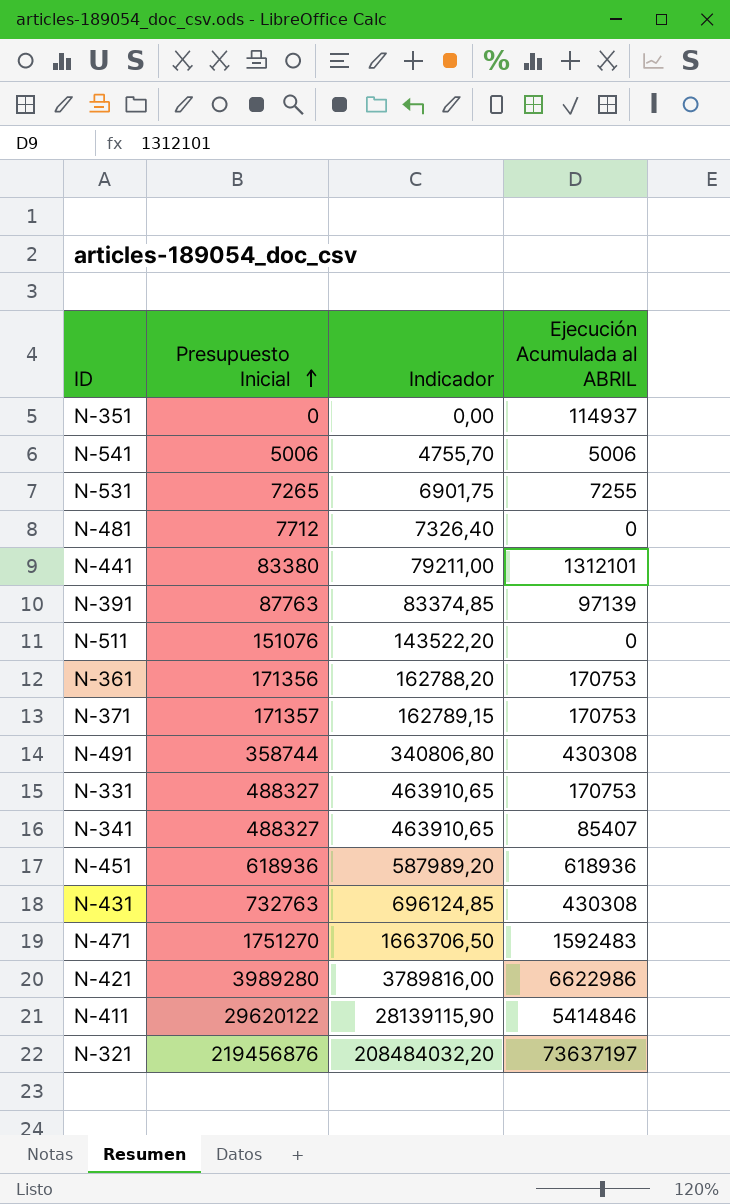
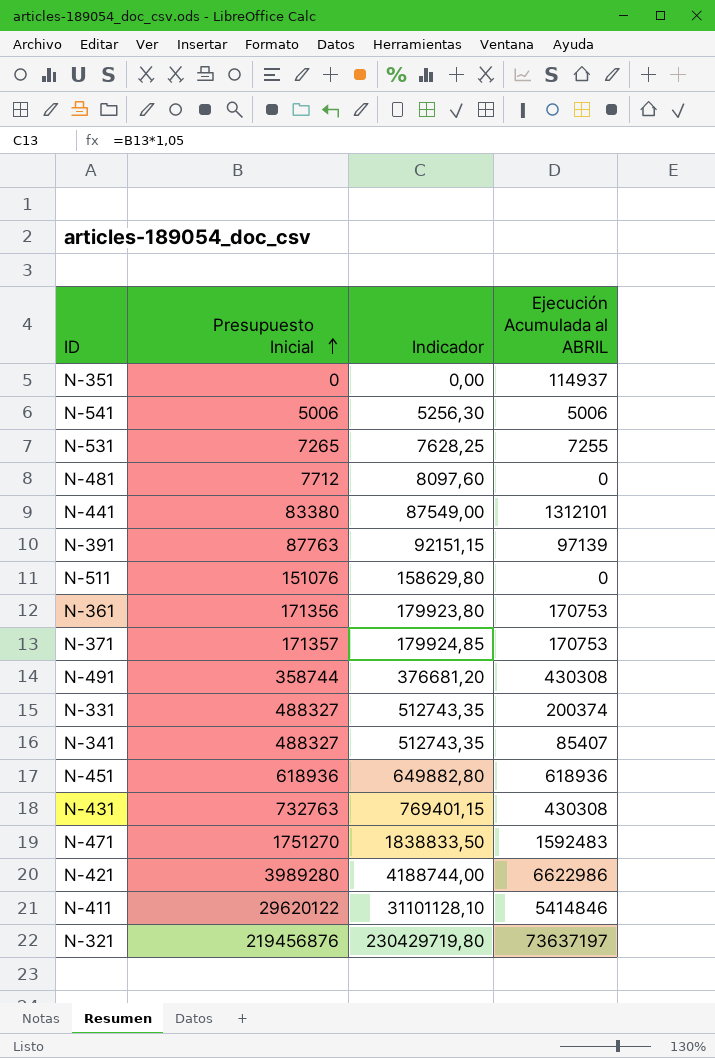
column Indicador | formula: [Presupuesto Inicial] * 0,95 -> [Presupuesto Inicial] * 1,05
N-331 | Ejecución Acumulada al ABRIL: 170753 -> 200374

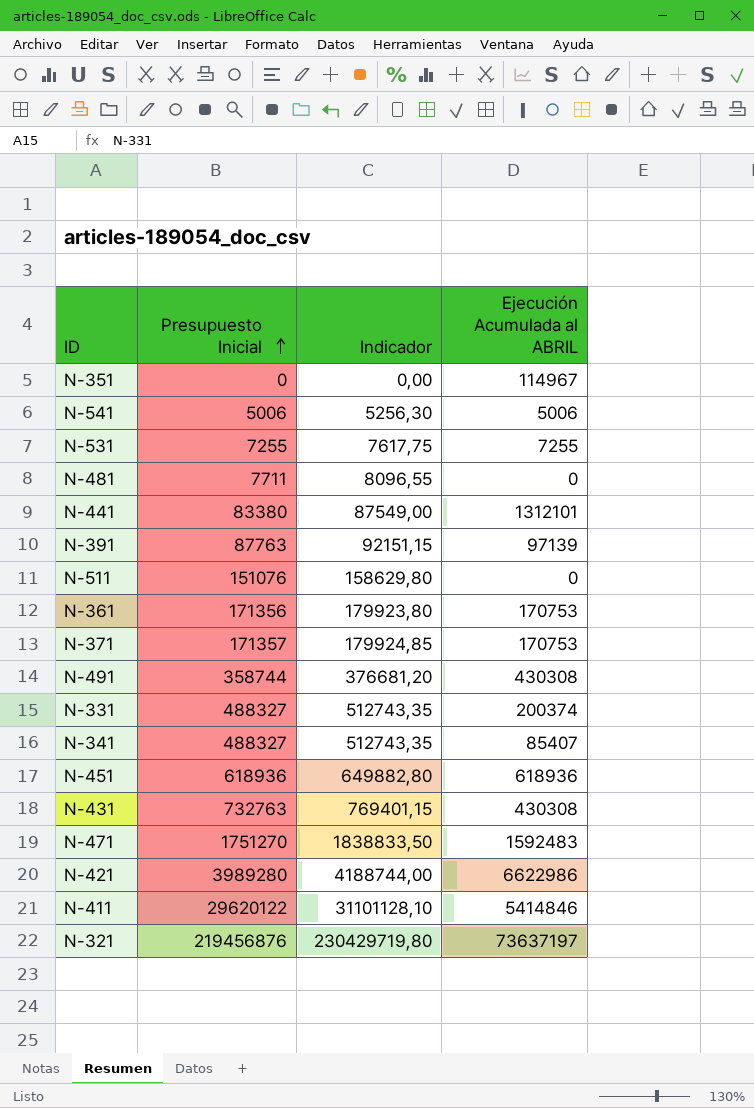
N-351 | Ejecución Acumulada al ABRIL: 114937 -> 114967
N-531 | Presupuesto Inicial: 7265 -> 7255
N-531 | Indicador: 7628,25 -> 7617,75
N-481 | Presupuesto Inicial: 7712 -> 7711
N-481 | Indicador: 8097,60 -> 8096,55

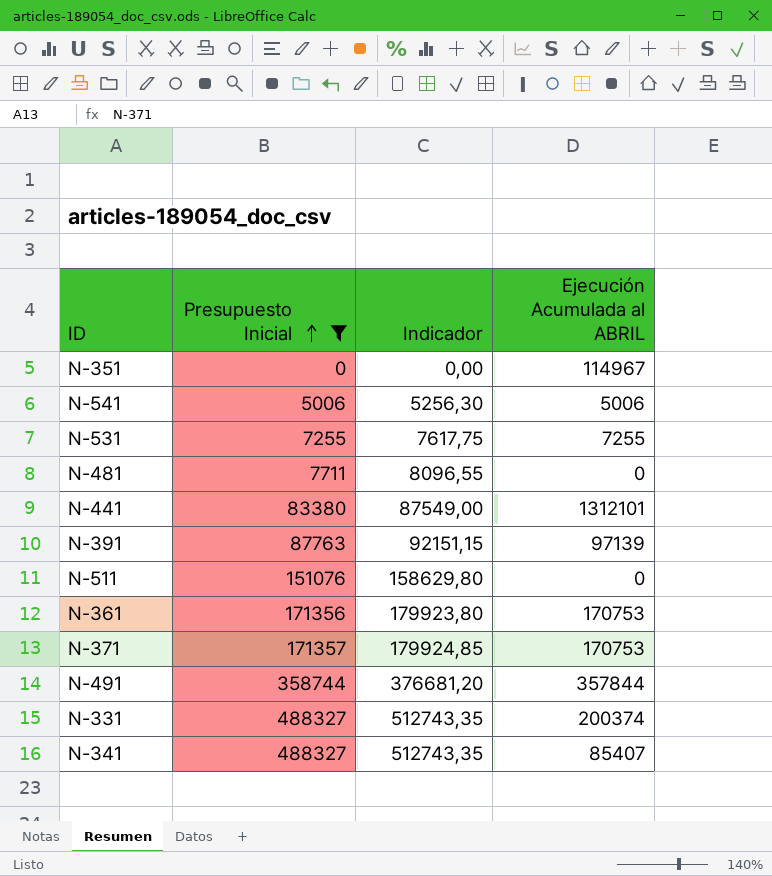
filter: none -> Presupuesto Inicial <= 488327
N-491 | Ejecución Acumulada al ABRIL: 430308 -> 357844

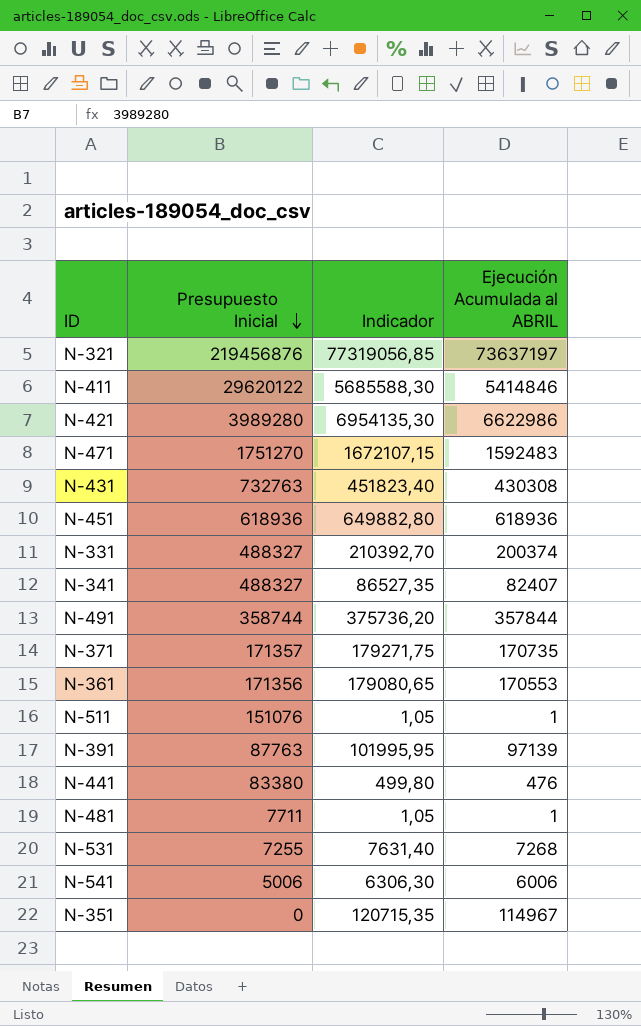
filter: Presupuesto Inicial <= 488327 -> none
row order: Presupuesto Inicial ascending -> Presupuesto Inicial descending
column Indicador | formula: [Presupuesto Inicial] * 1,05 -> [Ejecución Acumulada al ABRIL] * 1,05
N-341 | Ejecución Acumulada al ABRIL: 85407 -> 82407
N-371 | Ejecución Acumulada al ABRIL: 170753 -> 170735
N-361 | Ejecución Acumulada al ABRIL: 170753 -> 170553
N-511 | Ejecución Acumulada al ABRIL: 0 -> 1
N-441 | Ejecución Acumulada al ABRIL: 1312101 -> 476
N-481 | Ejecución Acumulada al ABRIL: 0 -> 1
N-531 | Ejecución Acumulada al ABRIL: 7255 -> 7268
N-541 | Ejecución Acumulada al ABRIL: 5006 -> 6006

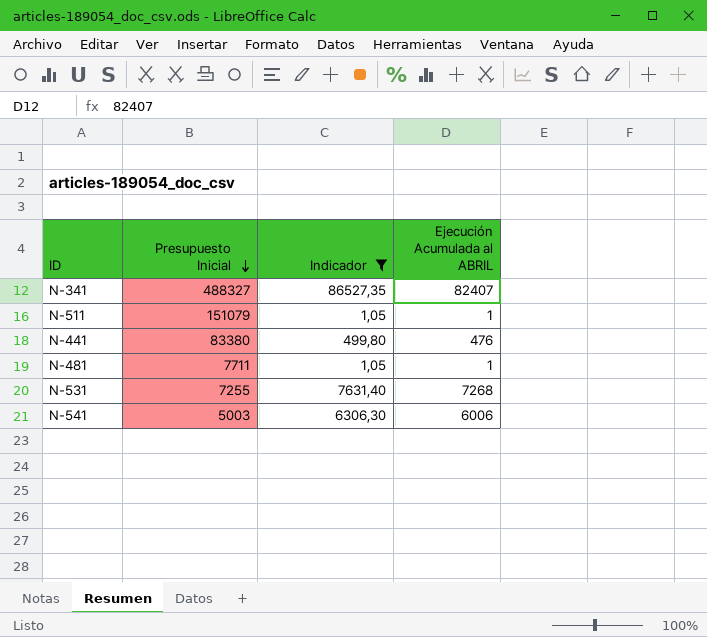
filter: none -> Indicador <= 86527,35
N-511 | Presupuesto Inicial: 151076 -> 151079
N-541 | Presupuesto Inicial: 5006 -> 5003

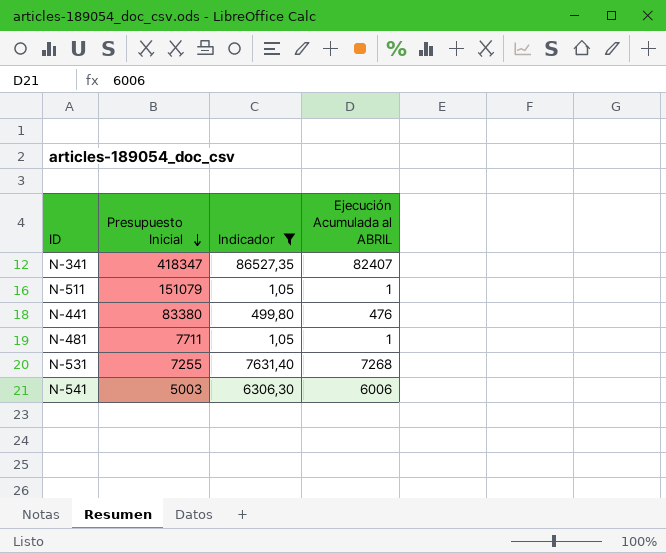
N-341 | Presupuesto Inicial: 488327 -> 418347

